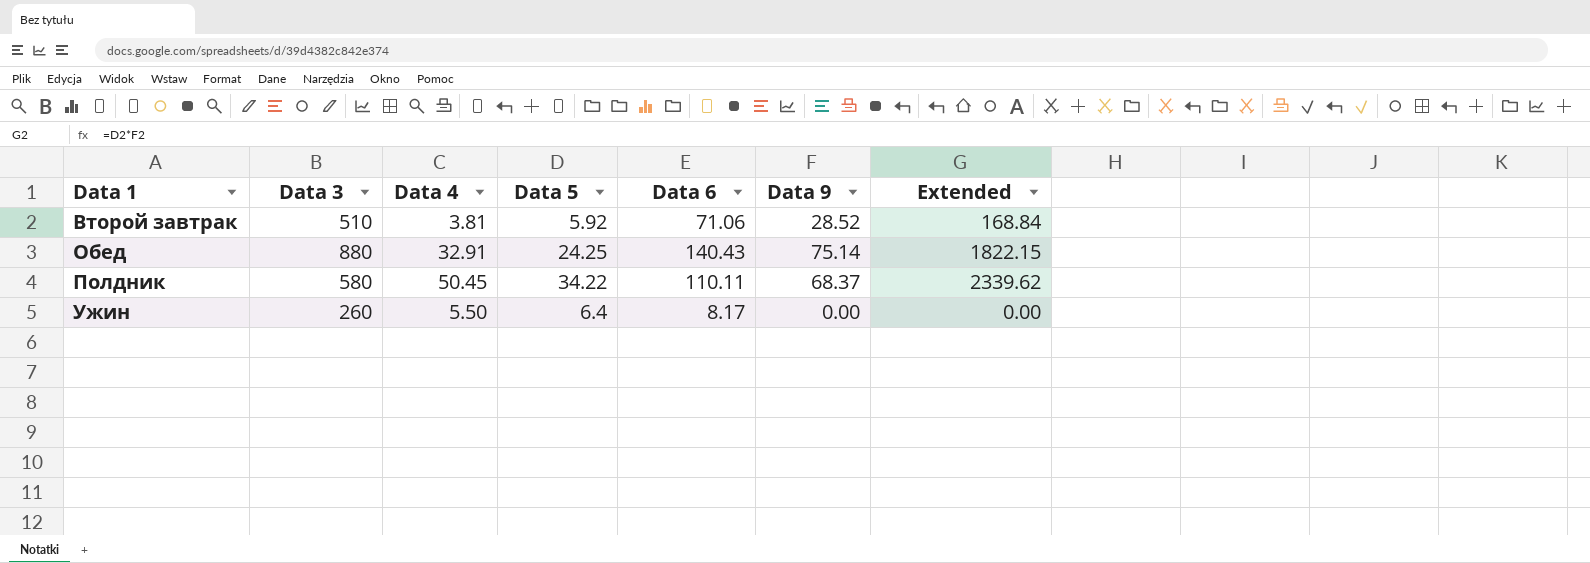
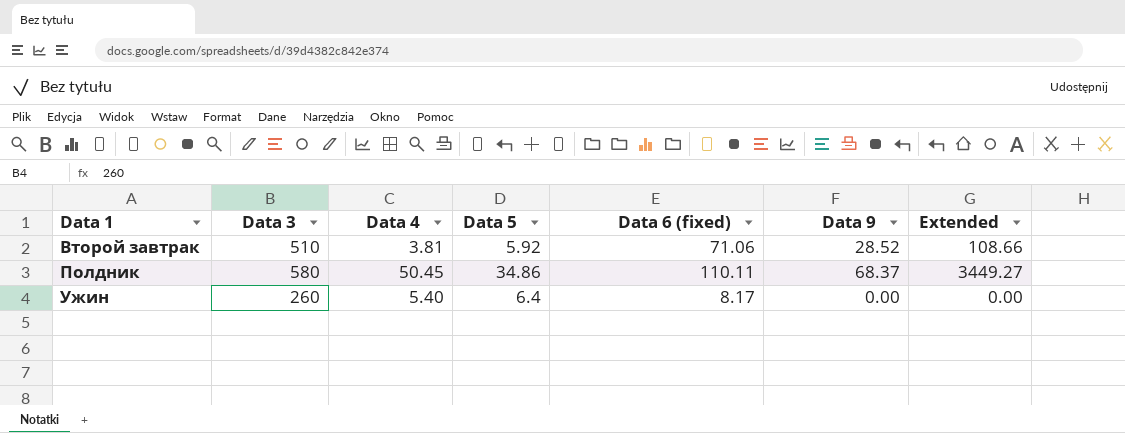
column name: Data 6 -> Data 6 (fixed)
column Extended | formula: [Data 5] * [Data 9] -> [Data 4] * [Data 9]
row Обед: 880 | 32.91 | 24.25 | 140.43 | 75.14 | 1822.15 -> none
Полдник | Data 5: 34.22 -> 34.86
Ужин | Data 4: 5.50 -> 5.40

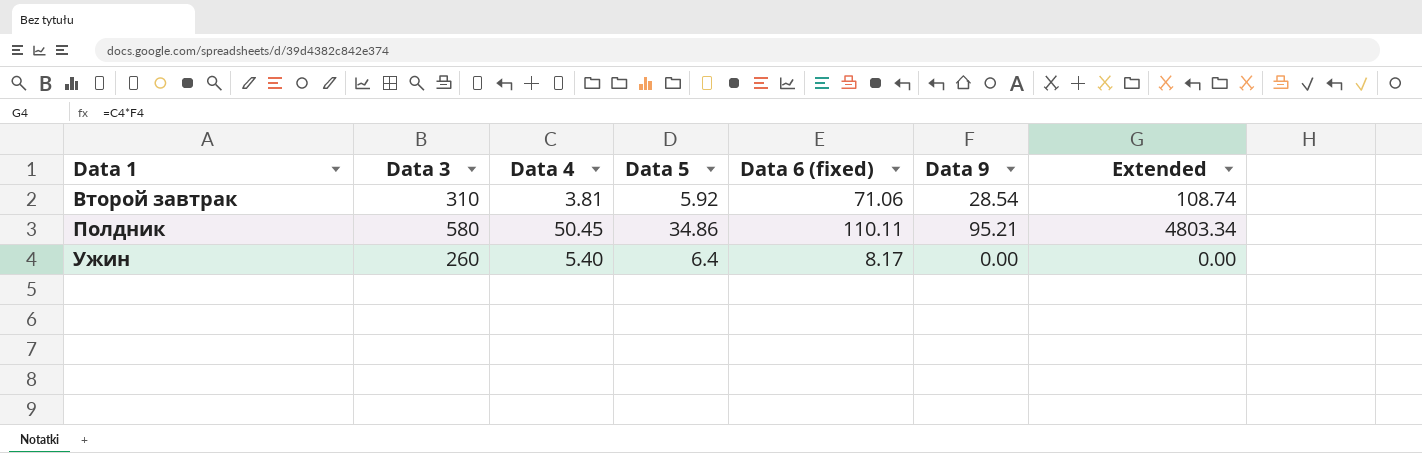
Второй завтрак | Data 3: 510 -> 310
Второй завтрак | Data 9: 28.52 -> 28.54
Второй завтрак | Extended: 108.66 -> 108.74
Полдник | Data 9: 68.37 -> 95.21
Полдник | Extended: 3449.27 -> 4803.34

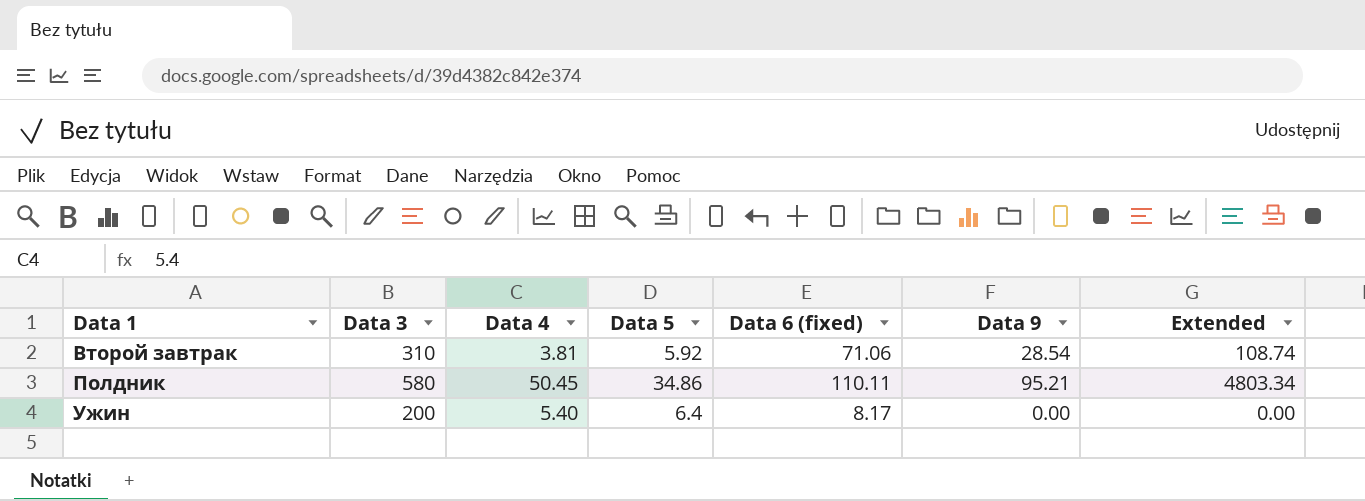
Ужин | Data 3: 260 -> 200

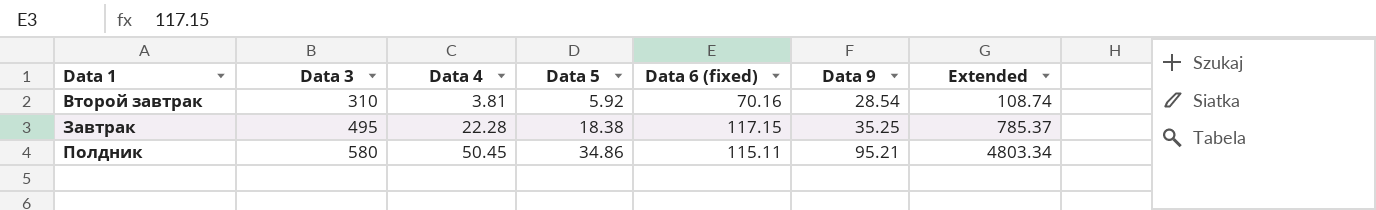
row Ужин: 200 | 5.40 | 6.4 | 8.17 | 0.00 | 0.00 -> none
Второй завтрак | Data 6 (fixed): 71.06 -> 70.16
row Завтрак: none -> 495 | 22.28 | 18.38 | 117.15 | 35.25 | 785.37
Полдник | Data 6 (fixed): 110.11 -> 115.11

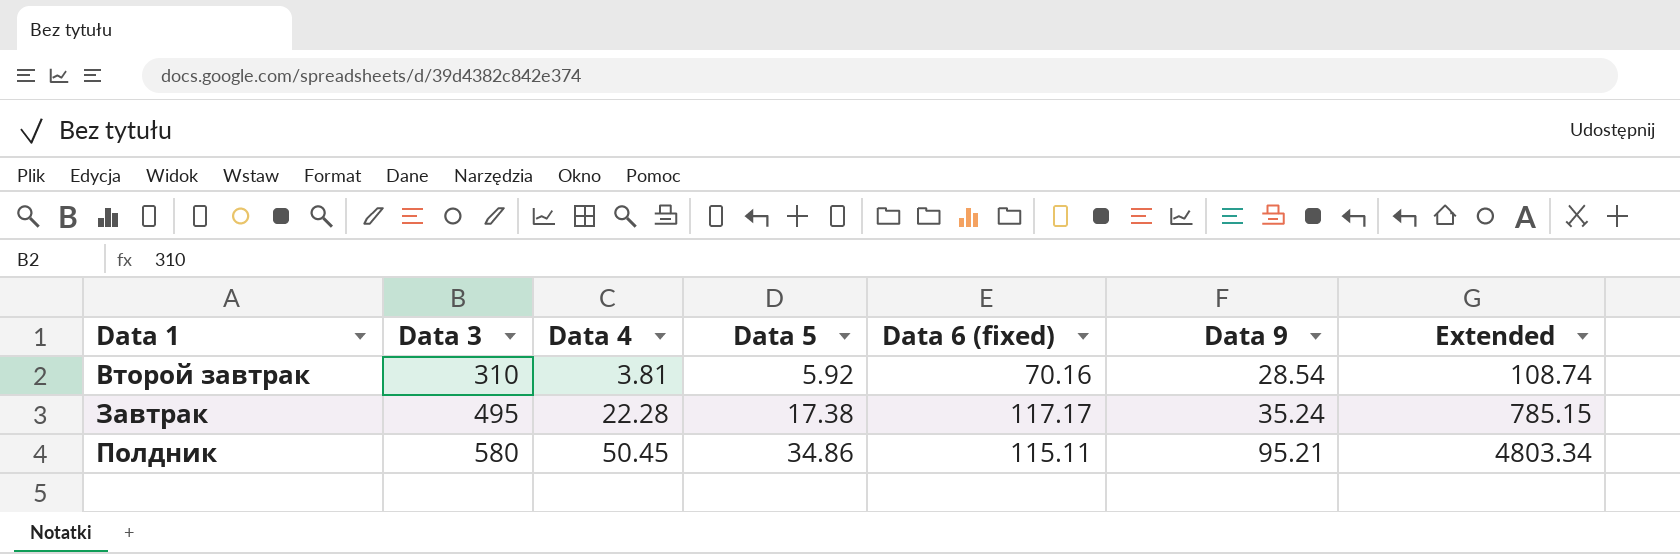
Завтрак | Data 5: 18.38 -> 17.38
Завтрак | Data 6 (fixed): 117.15 -> 117.17
Завтрак | Data 9: 35.25 -> 35.24
Завтрак | Extended: 785.37 -> 785.15

